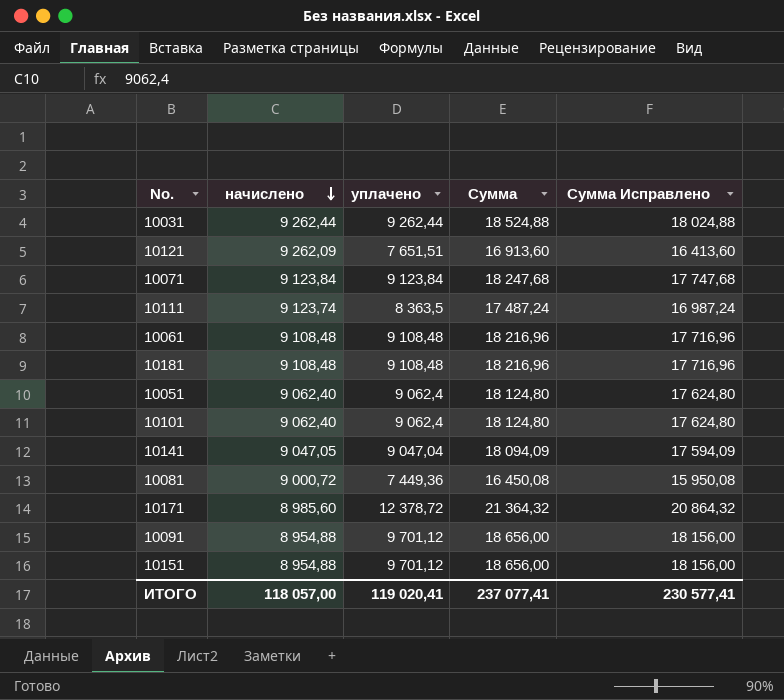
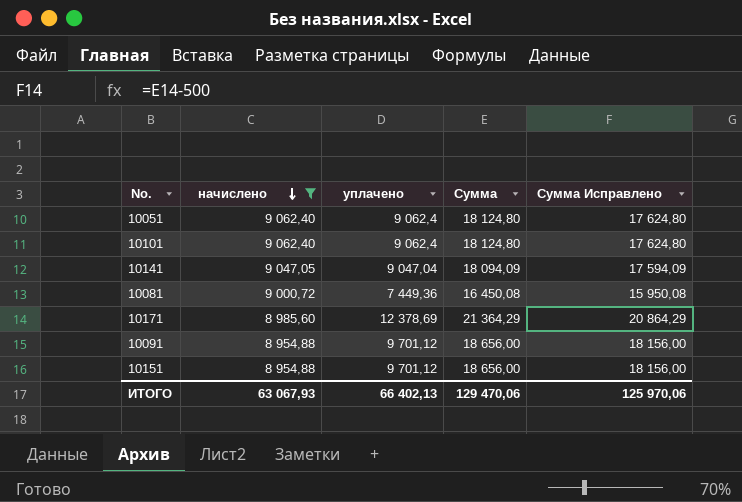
filter: none -> начислено <= 9 062,40
10171 | уплачено: 12 378,72 -> 12 378,69
10171 | Сумма: 21 364,32 -> 21 364,29
10171 | Сумма Исправлено: 20 864,32 -> 20 864,29
ИТОГО | начислено: 118 057,00 -> 63 067,93
ИТОГО | уплачено: 119 020,41 -> 66 402,13
ИТОГО | Сумма: 237 077,41 -> 129 470,06
ИТОГО | Сумма Исправлено: 230 577,41 -> 125 970,06

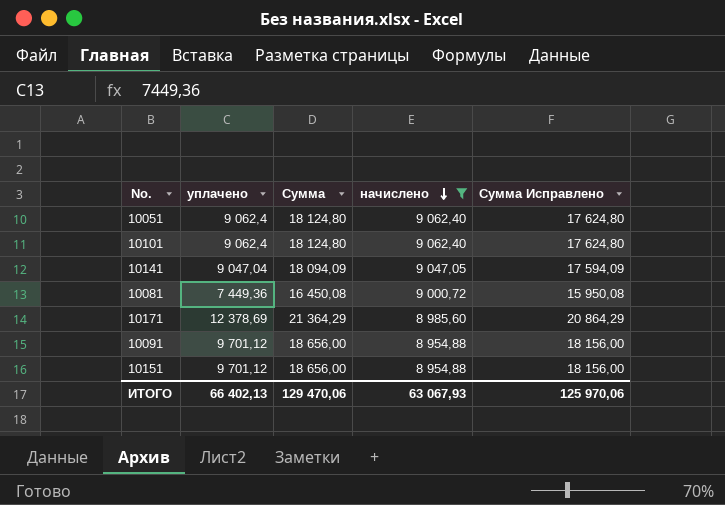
column начислено | position: 2 -> 4

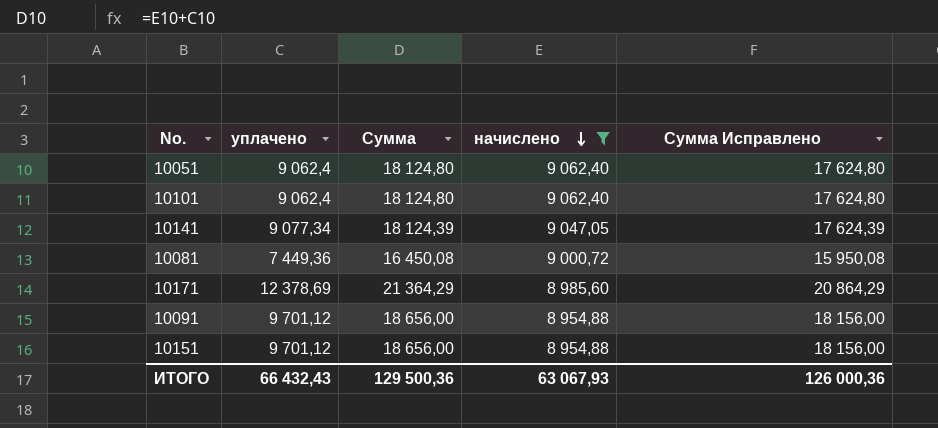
10141 | уплачено: 9 047,04 -> 9 077,34
10141 | Сумма: 18 094,09 -> 18 124,39
10141 | Сумма Исправлено: 17 594,09 -> 17 624,39
ИТОГО | уплачено: 66 402,13 -> 66 432,43
ИТОГО | Сумма: 129 470,06 -> 129 500,36
ИТОГО | Сумма Исправлено: 125 970,06 -> 126 000,36

